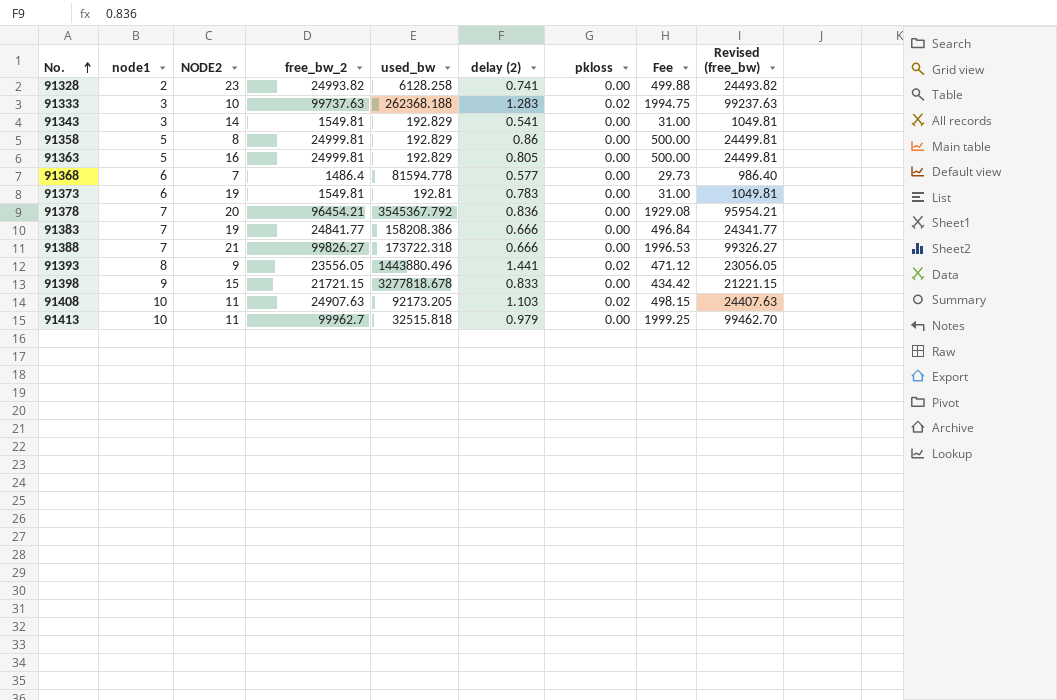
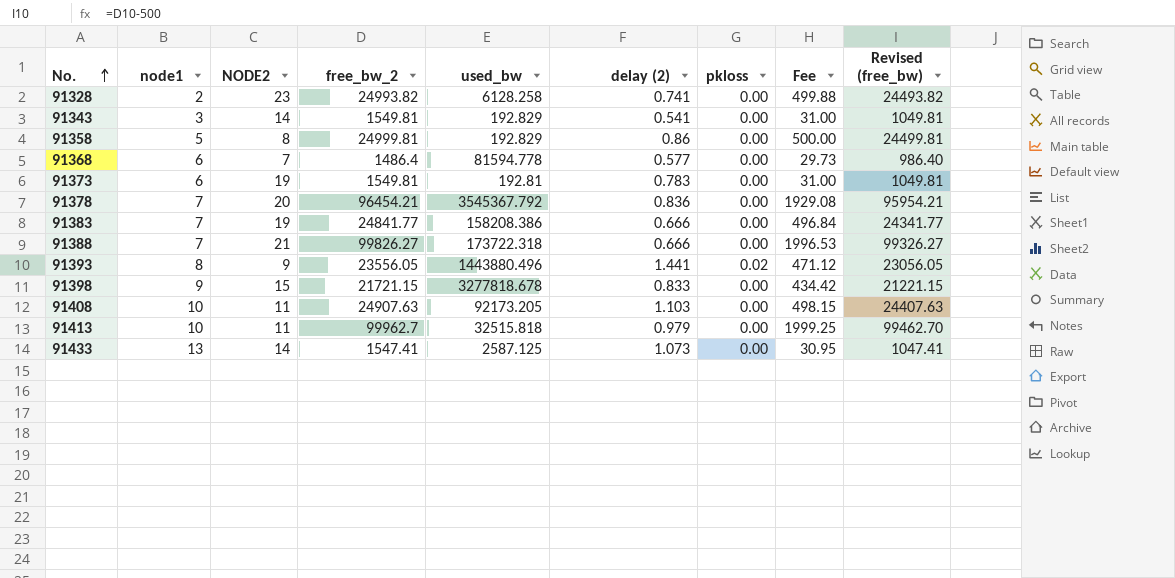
row 91333: 3 | 10 | 99737.63 | 262368.188 | 1.283 | 0.02 | 1994.75 | 99237.63 -> none
row 91363: 5 | 16 | 24999.81 | 192.829 | 0.805 | 0.00 | 500.00 | 24499.81 -> none
91408 | pkloss: 0.02 -> 0.00
row 91433: none -> 13 | 14 | 1547.41 | 2587.125 | 1.073 | 0.00 | 30.95 | 1047.41

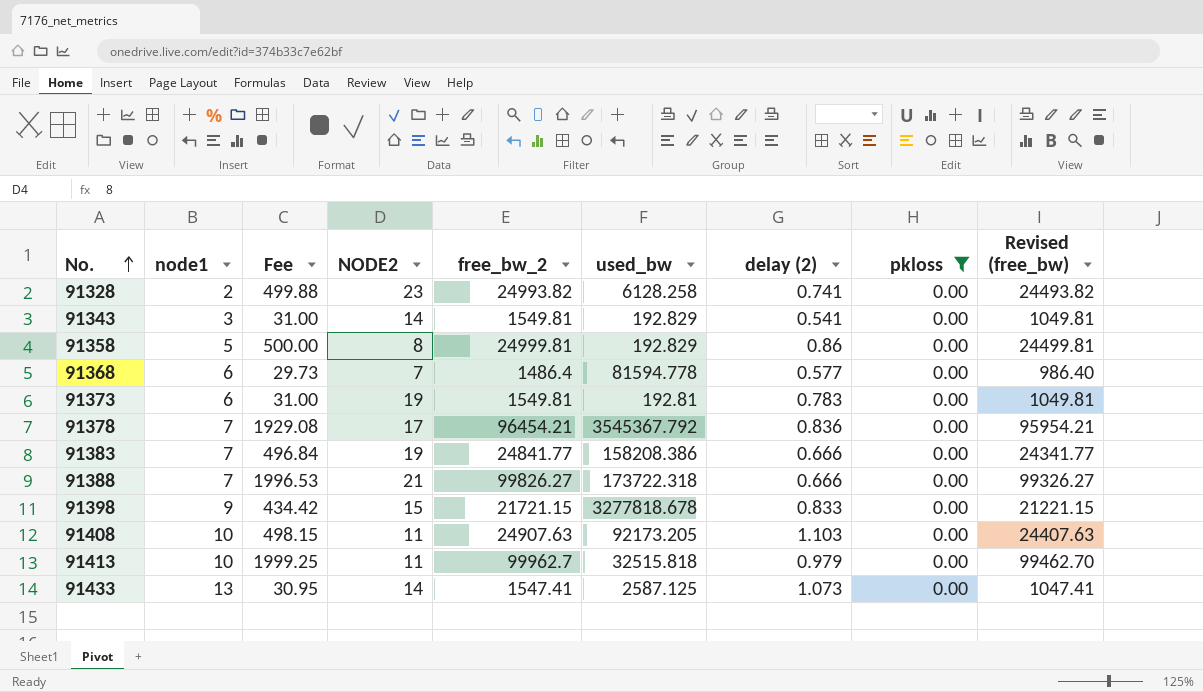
filter: none -> pkloss = 0.00
column Fee | position: 8 -> 3
91378 | NODE2: 20 -> 17

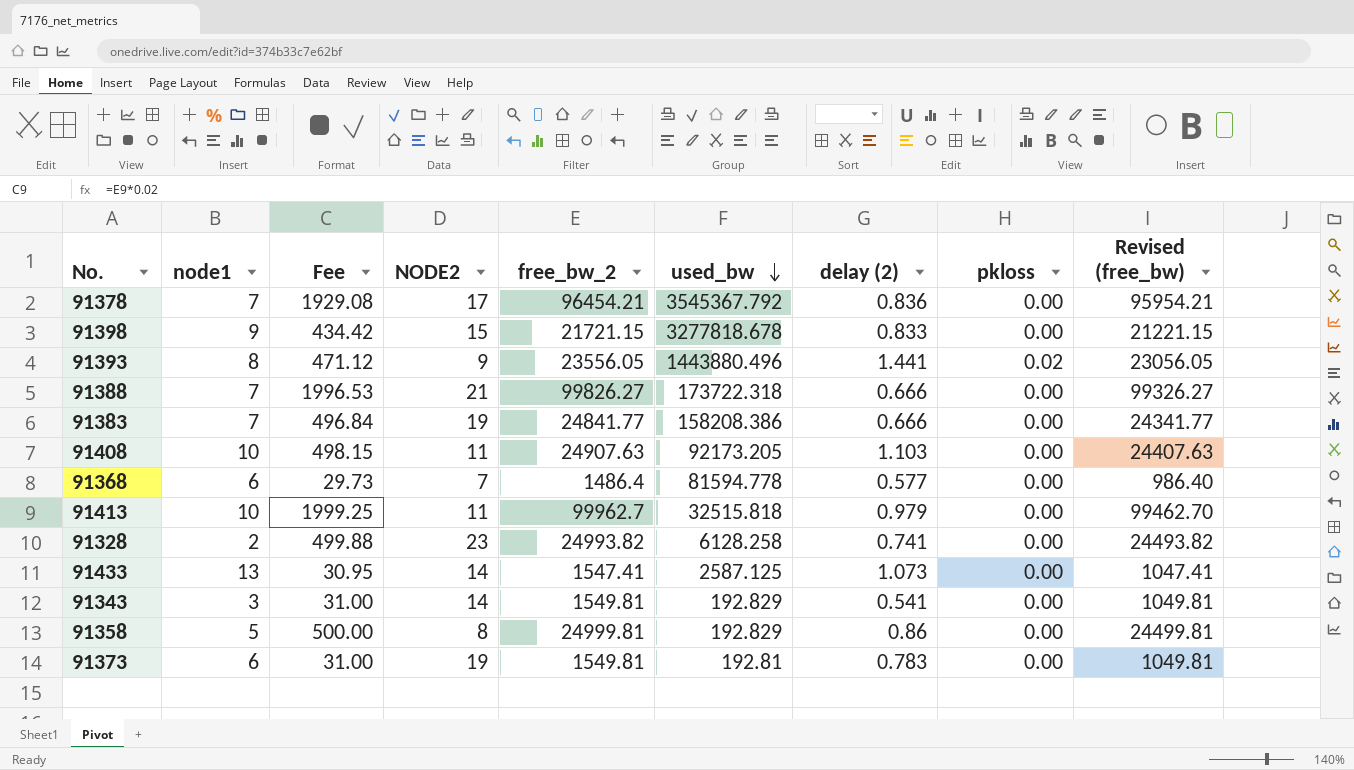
filter: pkloss = 0.00 -> none
row order: No. ascending -> used_bw descending

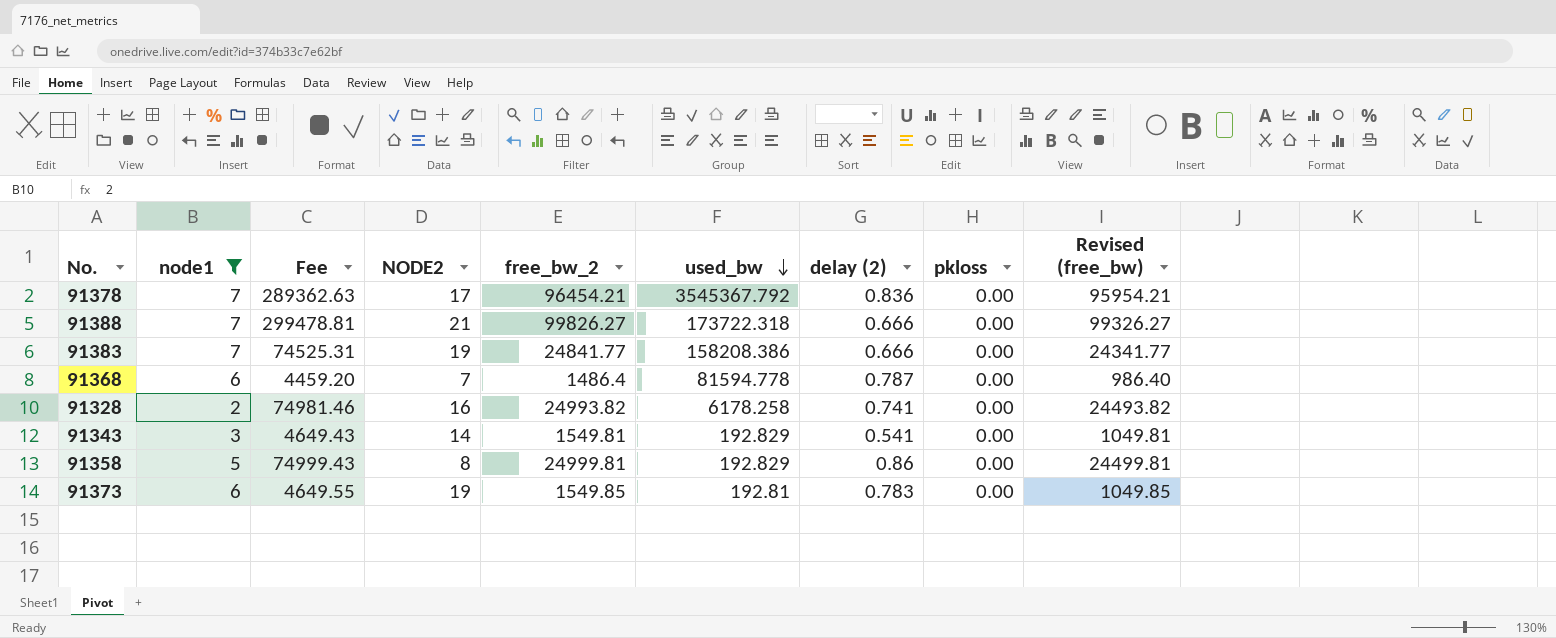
filter: none -> node1 <= 7
column Fee | formula: [free_bw_2] * 0.02 -> [free_bw_2] * 3
91368 | delay (2): 0.577 -> 0.787
91328 | NODE2: 23 -> 16
91328 | used_bw: 6128.258 -> 6178.258
91373 | free_bw_2: 1549.81 -> 1549.85
91373 | Revised (free_bw): 1049.81 -> 1049.85

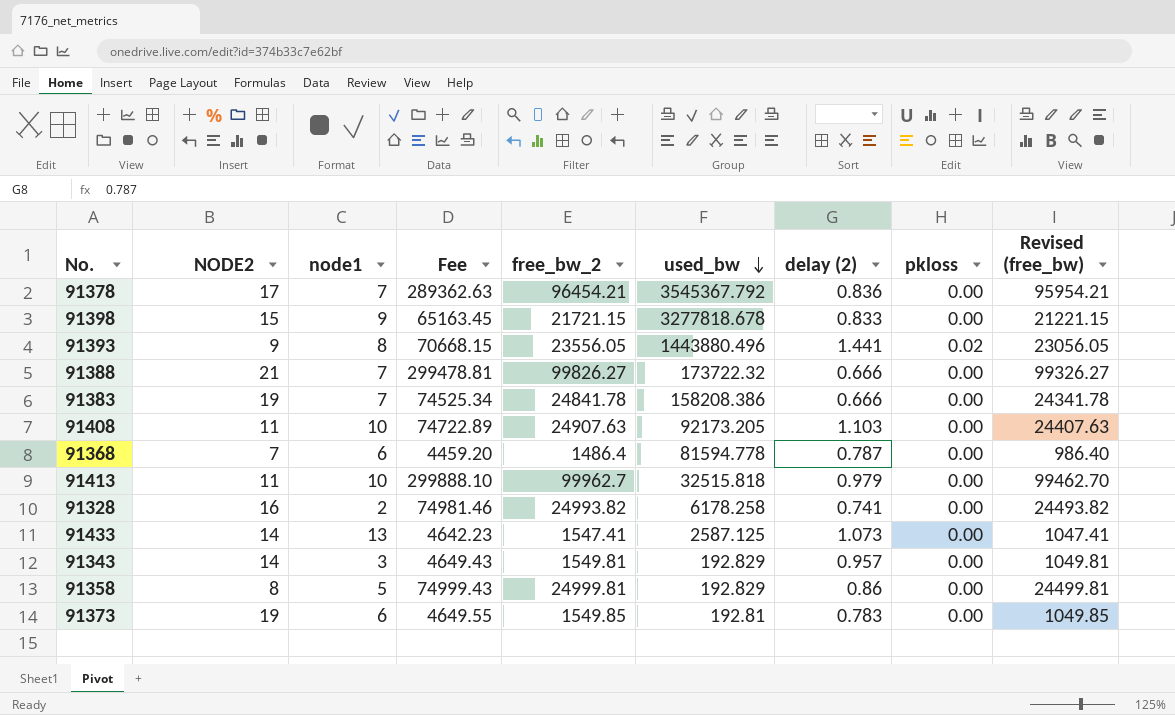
filter: node1 <= 7 -> none
column NODE2 | position: 4 -> 2
91388 | used_bw: 173722.318 -> 173722.32
91383 | Fee: 74525.31 -> 74525.34
91383 | free_bw_2: 24841.77 -> 24841.78
91383 | Revised (free_bw): 24341.77 -> 24341.78
91343 | delay (2): 0.541 -> 0.957

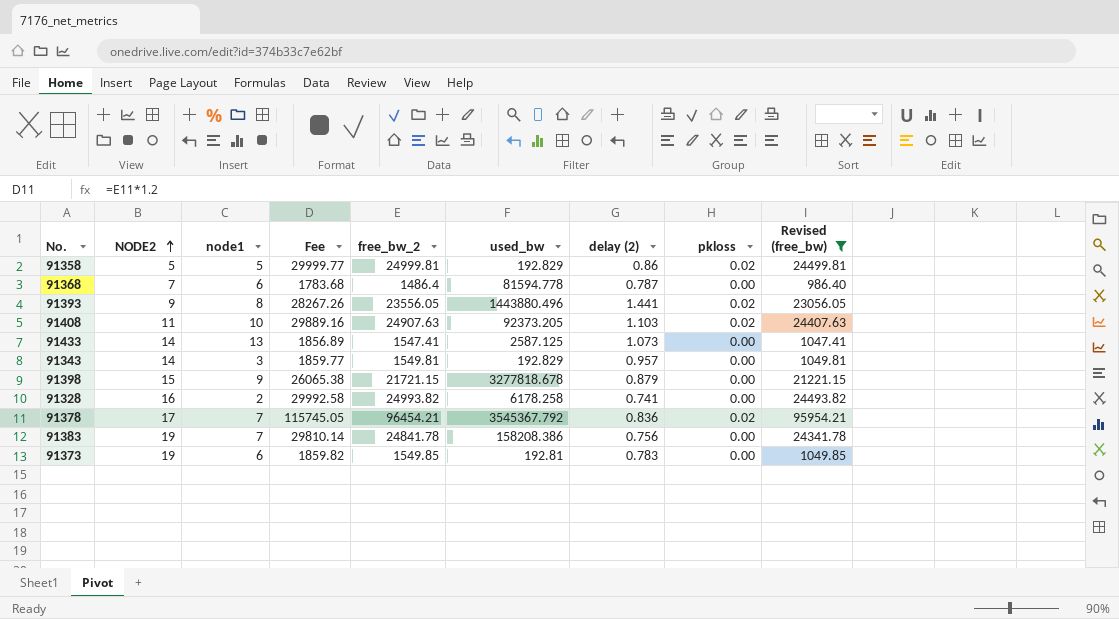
filter: none -> Revised (free_bw) <= 95954.21
row order: used_bw descending -> NODE2 ascending
column Fee | formula: [free_bw_2] * 3 -> [free_bw_2] * 1.2
91358 | NODE2: 8 -> 5
91358 | pkloss: 0.00 -> 0.02
91408 | used_bw: 92173.205 -> 92373.205
91408 | pkloss: 0.00 -> 0.02
91398 | delay (2): 0.833 -> 0.879
91378 | pkloss: 0.00 -> 0.02
91383 | delay (2): 0.666 -> 0.756

